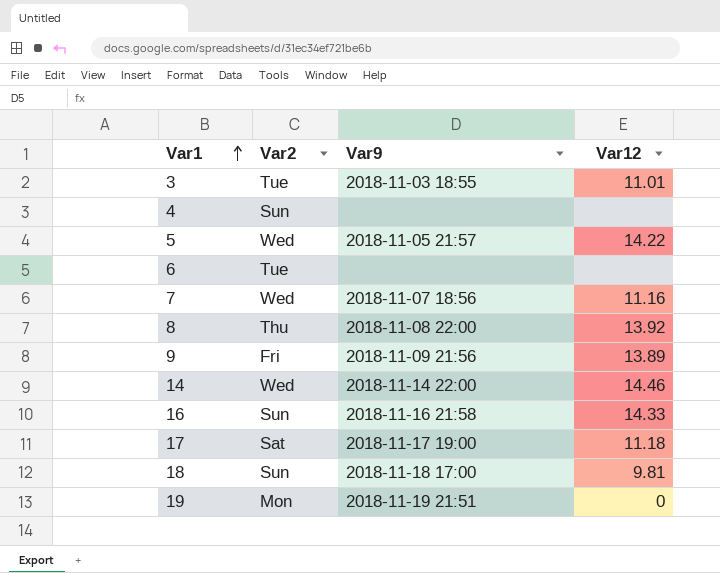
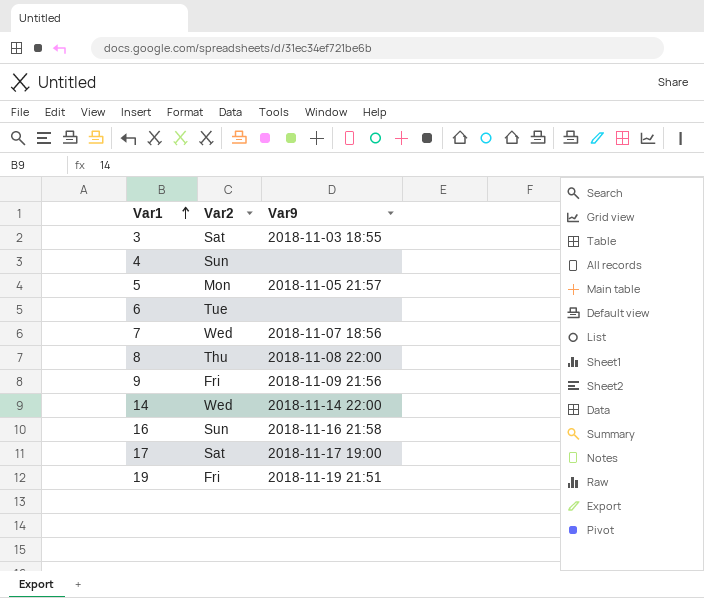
column Var12 | position: 4 -> none
row 18: Sun | 2018-11-18 17:00 | 9.81 -> none
3 | Var2: Tue -> Sat
5 | Var2: Wed -> Mon
19 | Var2: Mon -> Fri

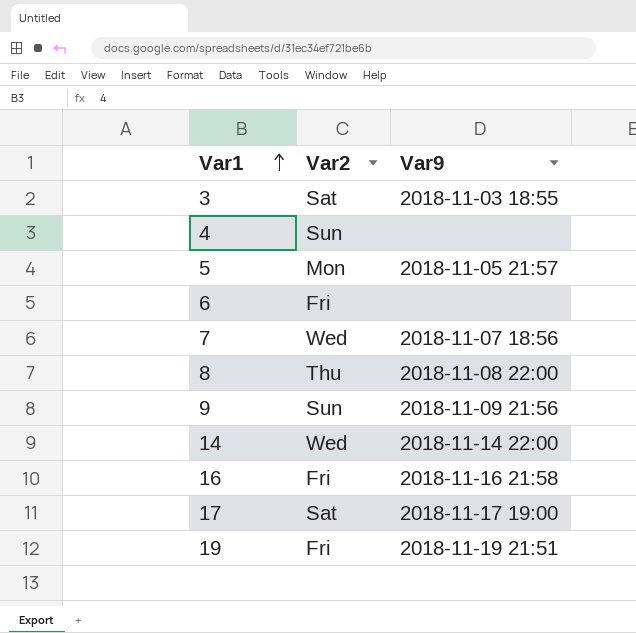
6 | Var2: Tue -> Fri
9 | Var2: Fri -> Sun
16 | Var2: Sun -> Fri

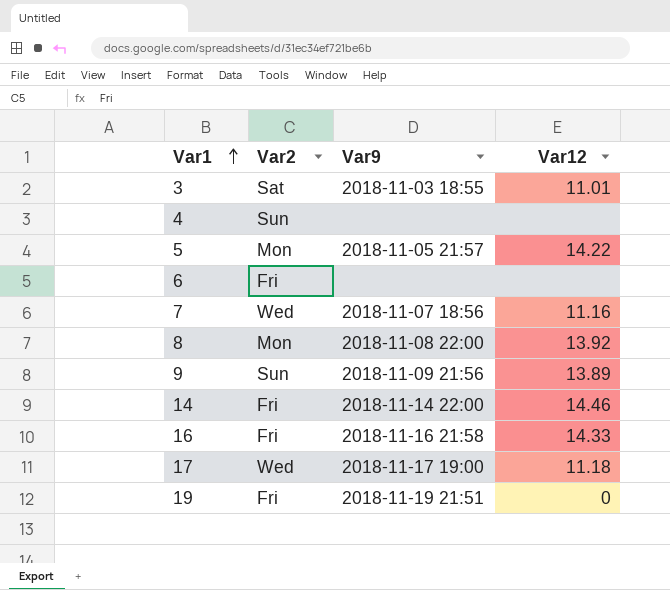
column Var12 | position: none -> 4
8 | Var2: Thu -> Mon
14 | Var2: Wed -> Fri
17 | Var2: Sat -> Wed

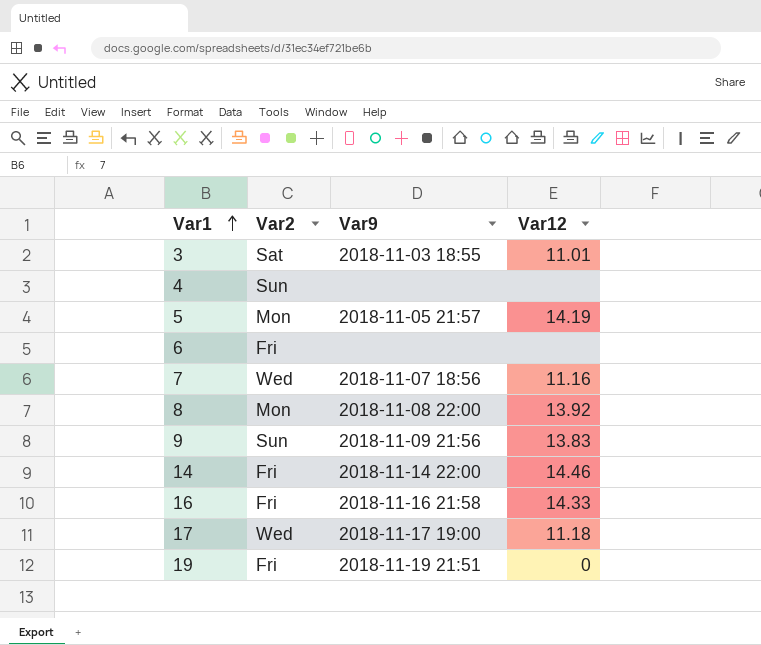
5 | Var12: 14.22 -> 14.19
9 | Var12: 13.89 -> 13.83

